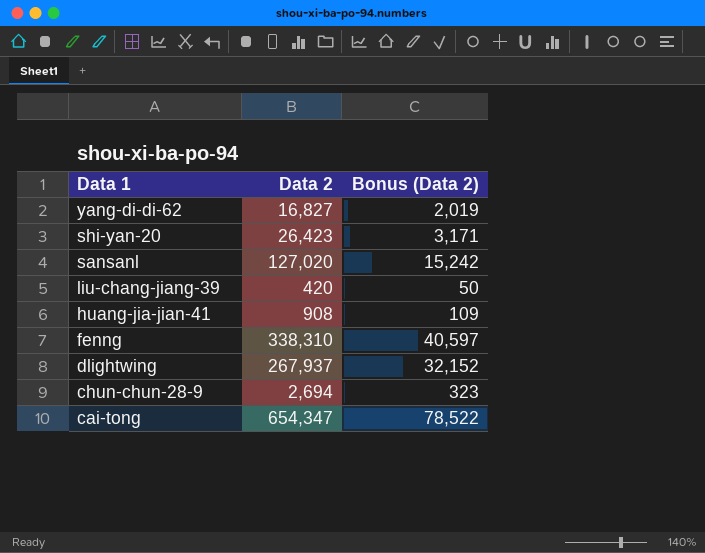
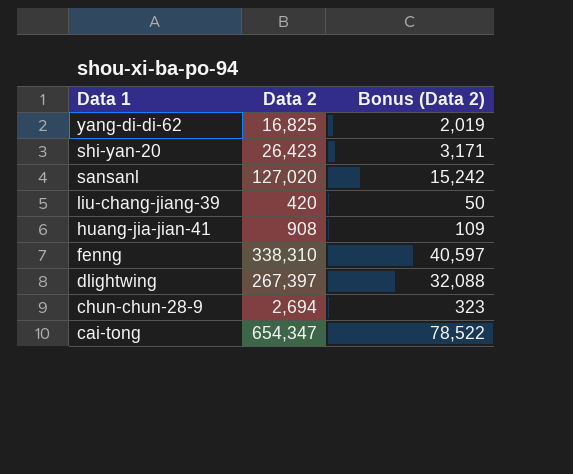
yang-di-di-62 | Data 2: 16,827 -> 16,825
dlightwing | Data 2: 267,937 -> 267,397
dlightwing | Bonus (Data 2): 32,152 -> 32,088

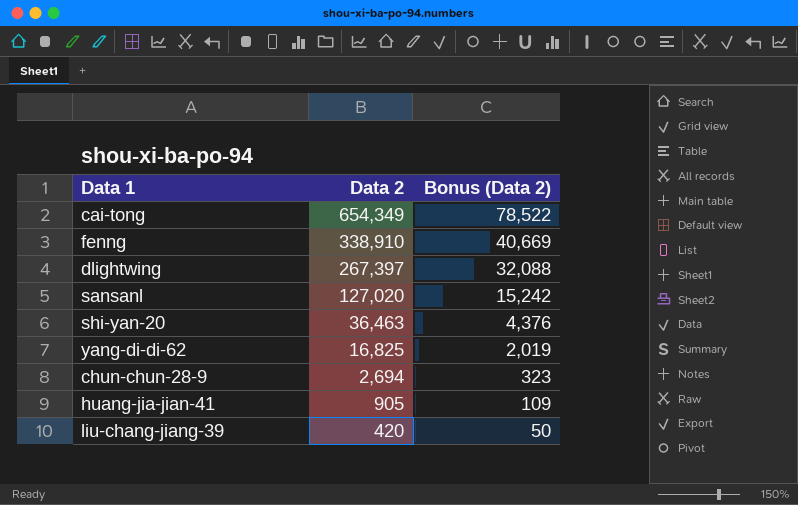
row order: Data 1 descending -> Data 2 descending
cai-tong | Data 2: 654,347 -> 654,349
fenng | Data 2: 338,310 -> 338,910
fenng | Bonus (Data 2): 40,597 -> 40,669
shi-yan-20 | Data 2: 26,423 -> 36,463
shi-yan-20 | Bonus (Data 2): 3,171 -> 4,376
huang-jia-jian-41 | Data 2: 908 -> 905

